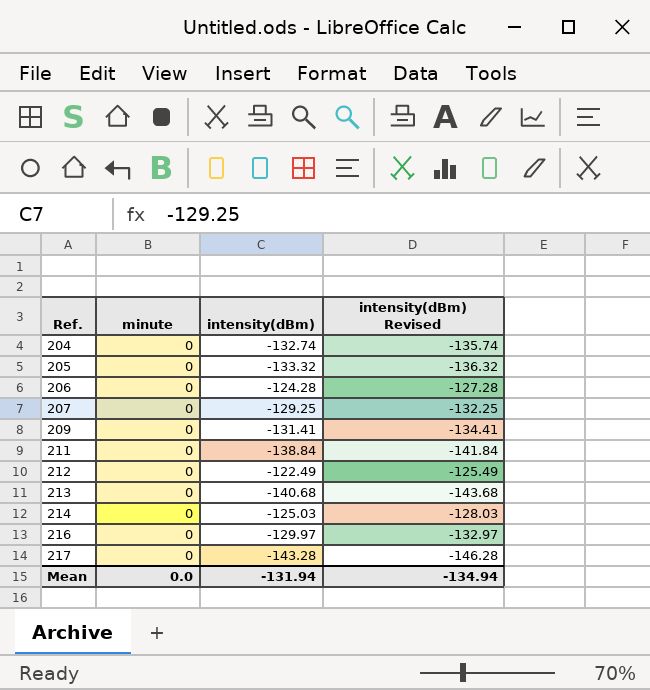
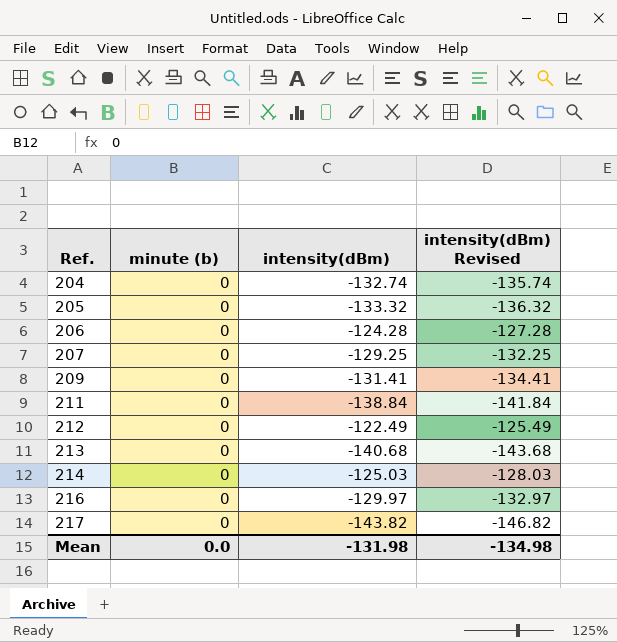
column name: minute -> minute (b)
217 | intensity(dBm): -143.28 -> -143.82
217 | intensity(dBm) Revised: -146.28 -> -146.82
Mean | intensity(dBm): -131.94 -> -131.98
Mean | intensity(dBm) Revised: -134.94 -> -134.98

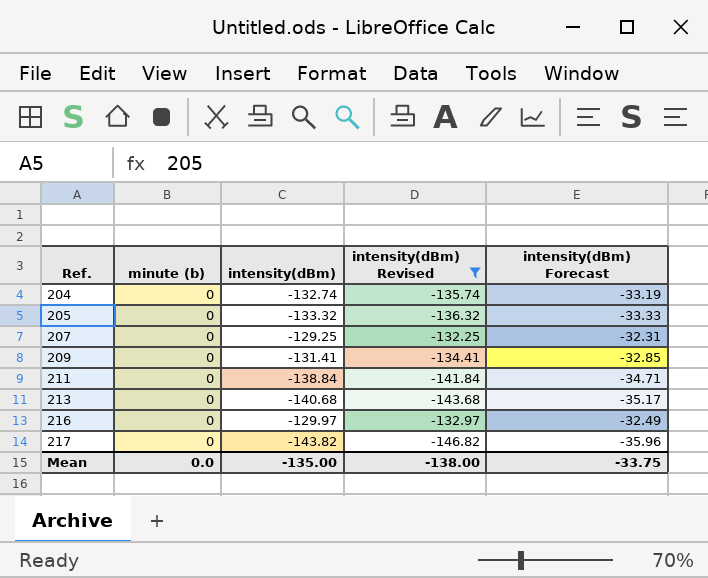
filter: none -> intensity(dBm) Revised <= -132.25
column intensity(dBm) Forecast | formula: none -> [intensity(dBm)] * 0.25
Mean | intensity(dBm): -131.98 -> -135.00
Mean | intensity(dBm) Revised: -134.98 -> -138.00

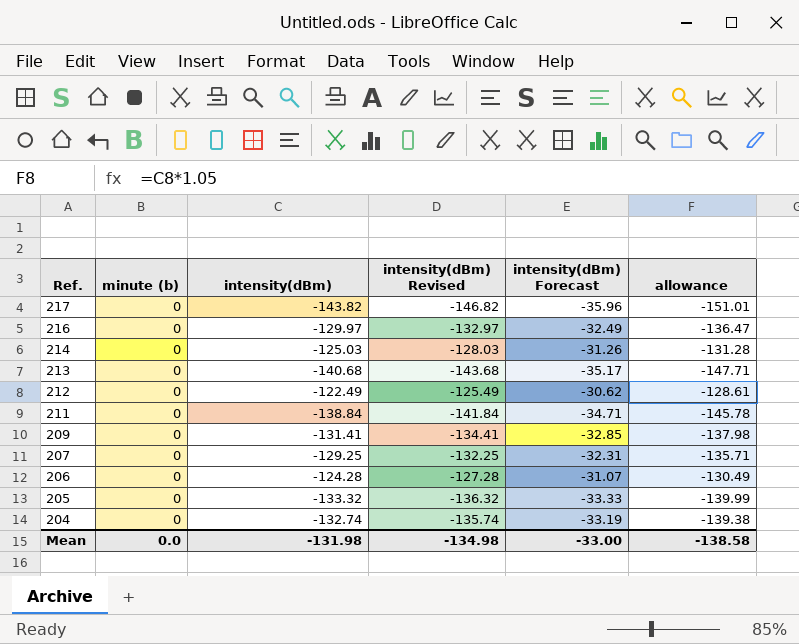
filter: intensity(dBm) Revised <= -132.25 -> none
row order: Ref. ascending -> Ref. descending
column allowance | formula: none -> [intensity(dBm)] * 1.05
Mean | intensity(dBm): -135.00 -> -131.98
Mean | intensity(dBm) Revised: -138.00 -> -134.98
Mean | intensity(dBm) Forecast: -33.75 -> -33.00

